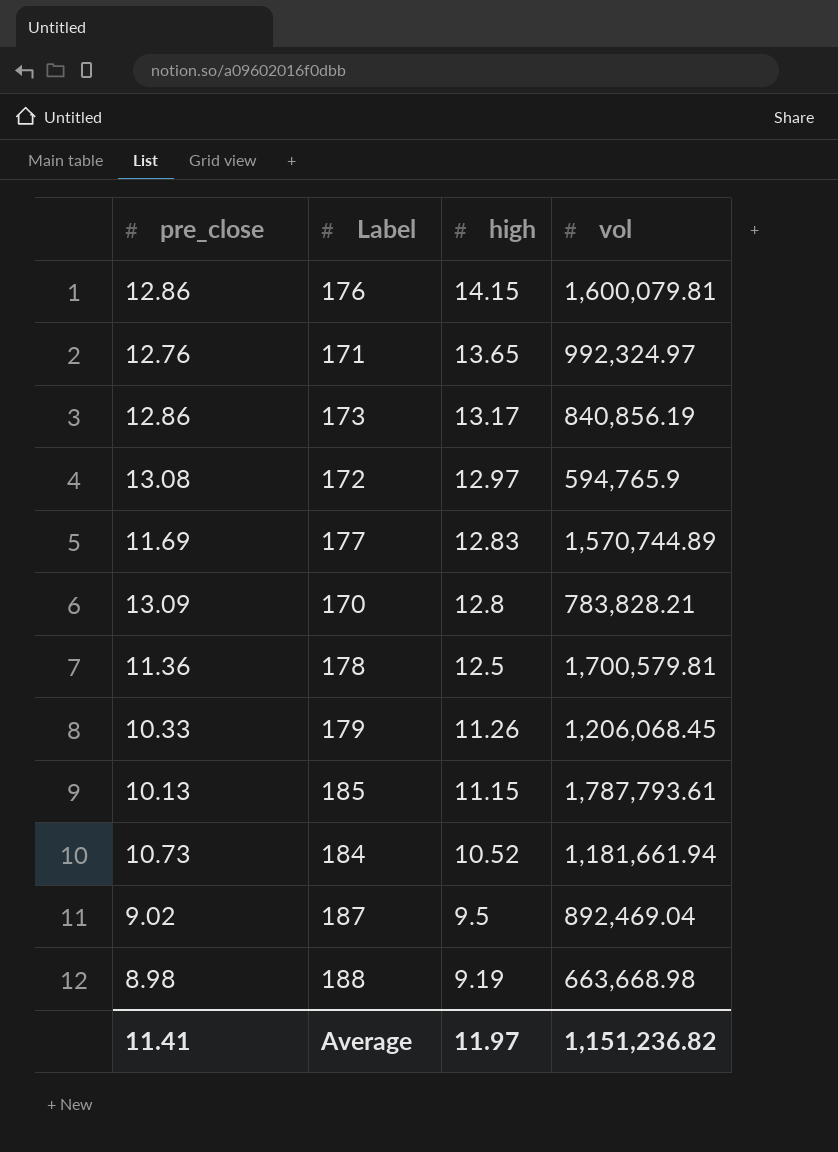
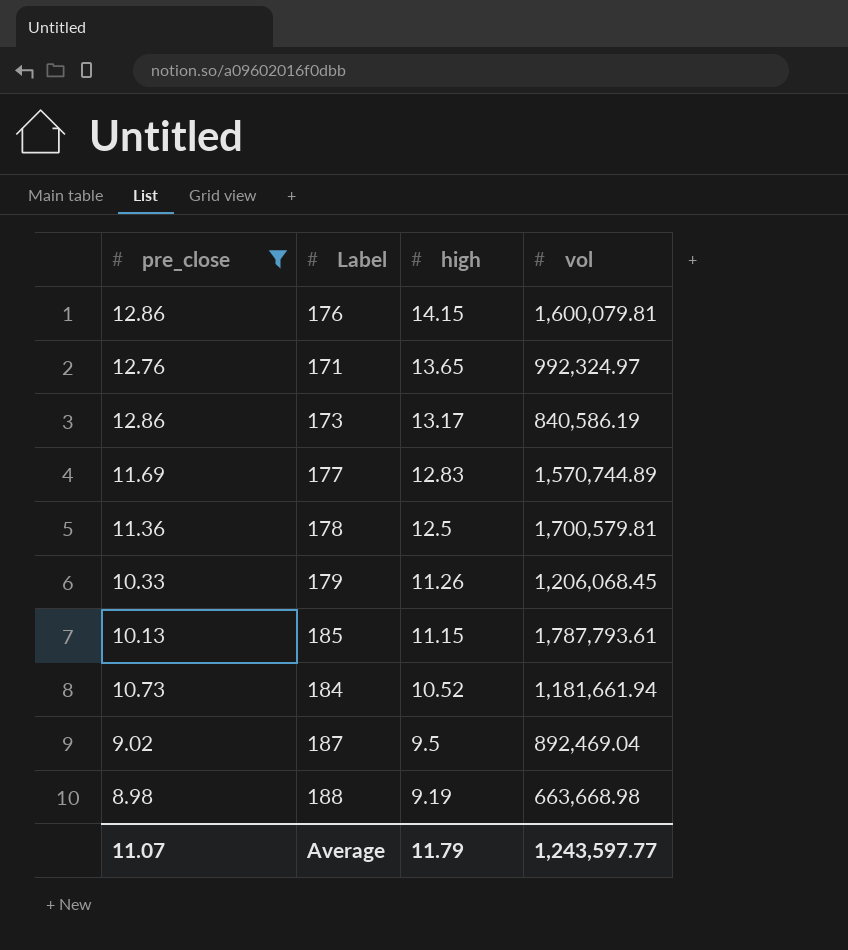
filter: none -> pre_close <= 12.86
173 | vol: 840,856.19 -> 840,586.19
Average | pre_close: 11.41 -> 11.07
Average | high: 11.97 -> 11.79
Average | vol: 1,151,236.82 -> 1,243,597.77

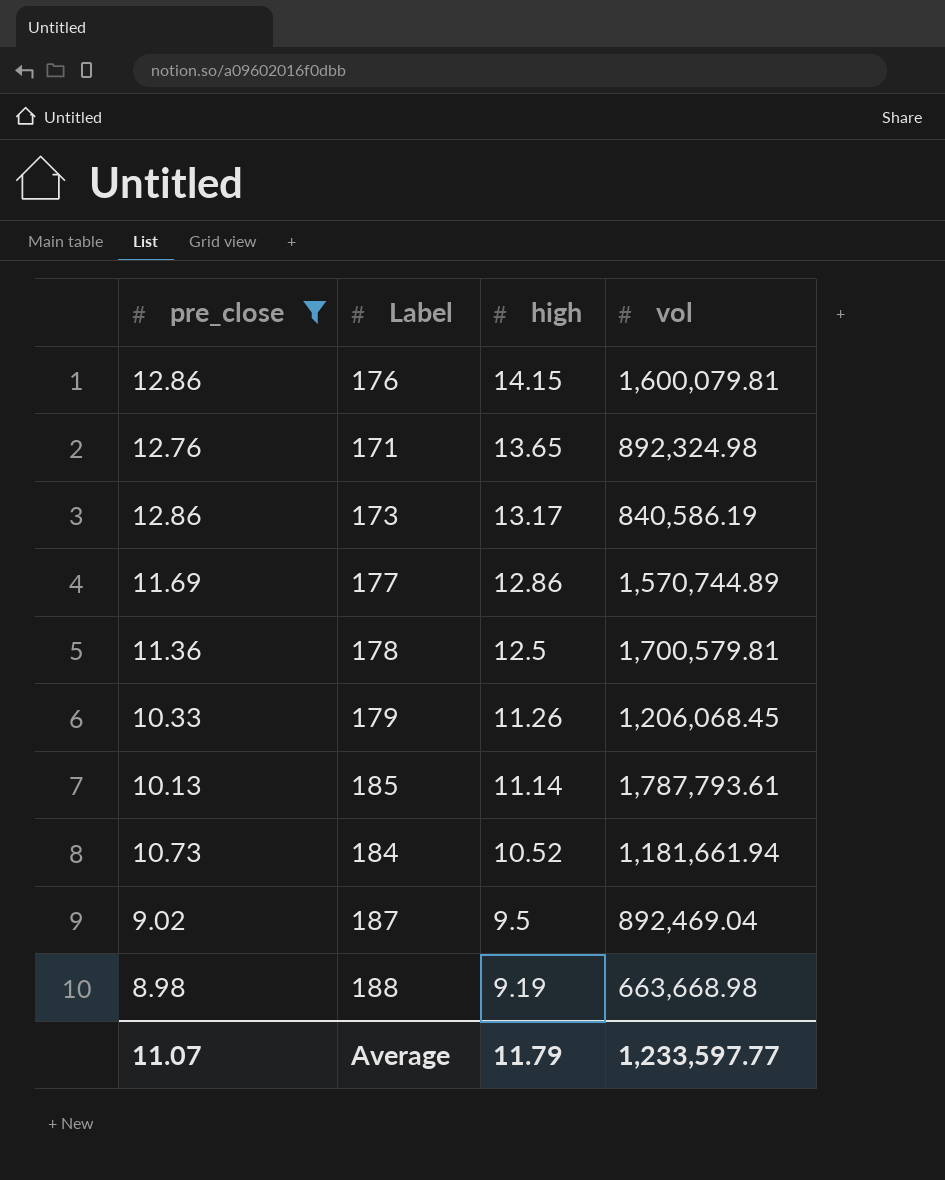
171 | vol: 992,324.97 -> 892,324.98
177 | high: 12.83 -> 12.86
185 | high: 11.15 -> 11.14
Average | vol: 1,243,597.77 -> 1,233,597.77

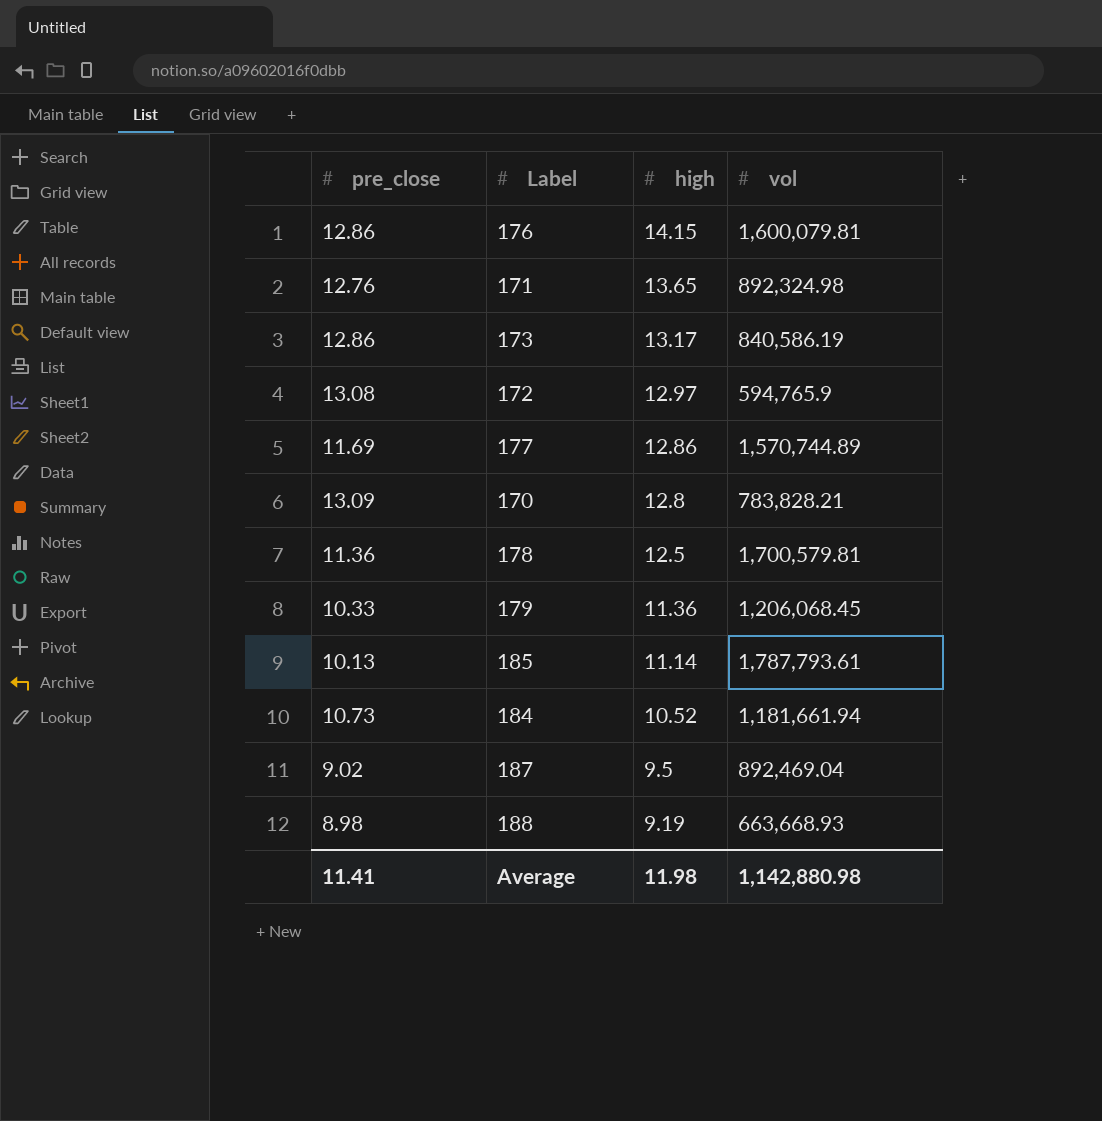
filter: pre_close <= 12.86 -> none
179 | high: 11.26 -> 11.36
188 | vol: 663,668.98 -> 663,668.93
Average | pre_close: 11.07 -> 11.41
Average | high: 11.79 -> 11.98
Average | vol: 1,233,597.77 -> 1,142,880.98

